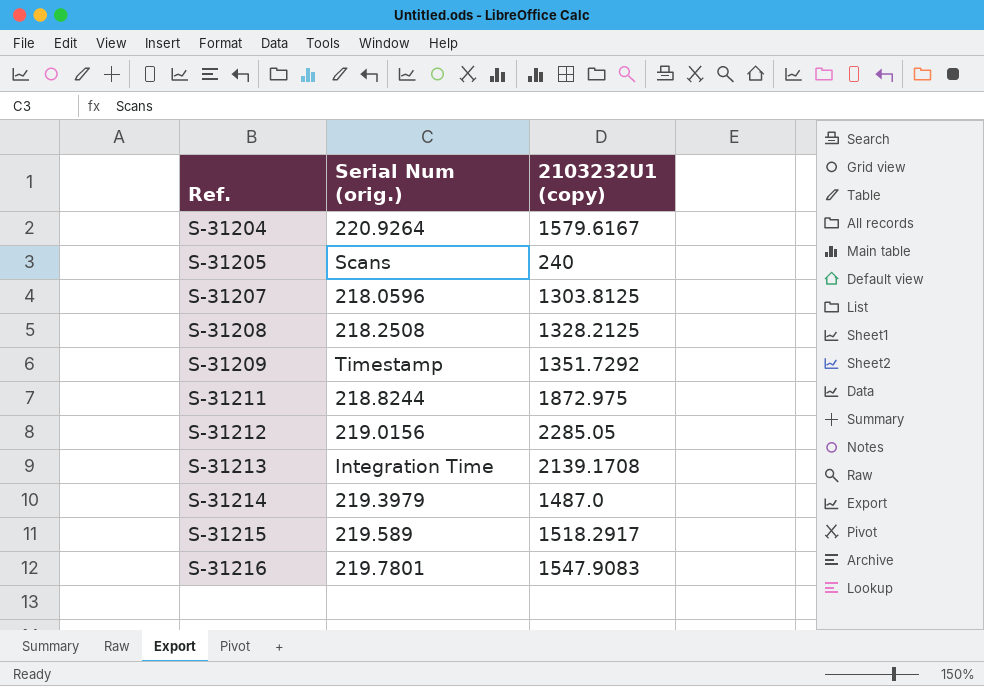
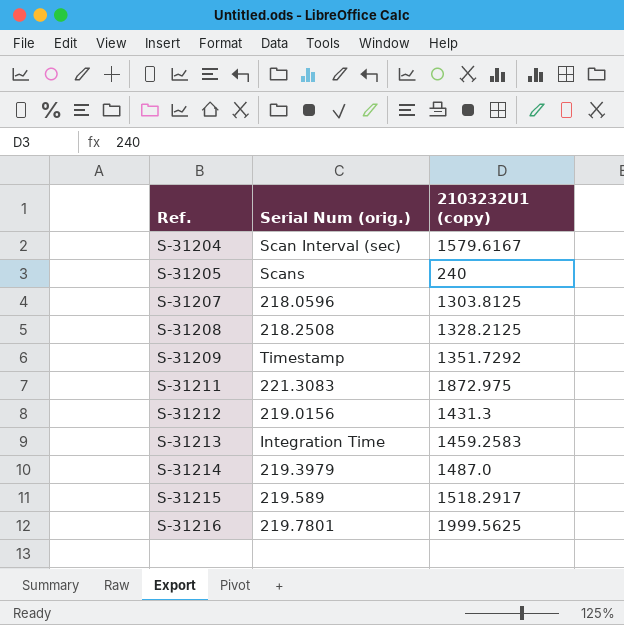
S-31204 | Serial Num (orig.): 220.9264 -> Scan Interval (sec)
S-31211 | Serial Num (orig.): 218.8244 -> 221.3083
S-31212 | 2103232U1 (copy): 2285.05 -> 1431.3
S-31213 | 2103232U1 (copy): 2139.1708 -> 1459.2583
S-31216 | 2103232U1 (copy): 1547.9083 -> 1999.5625

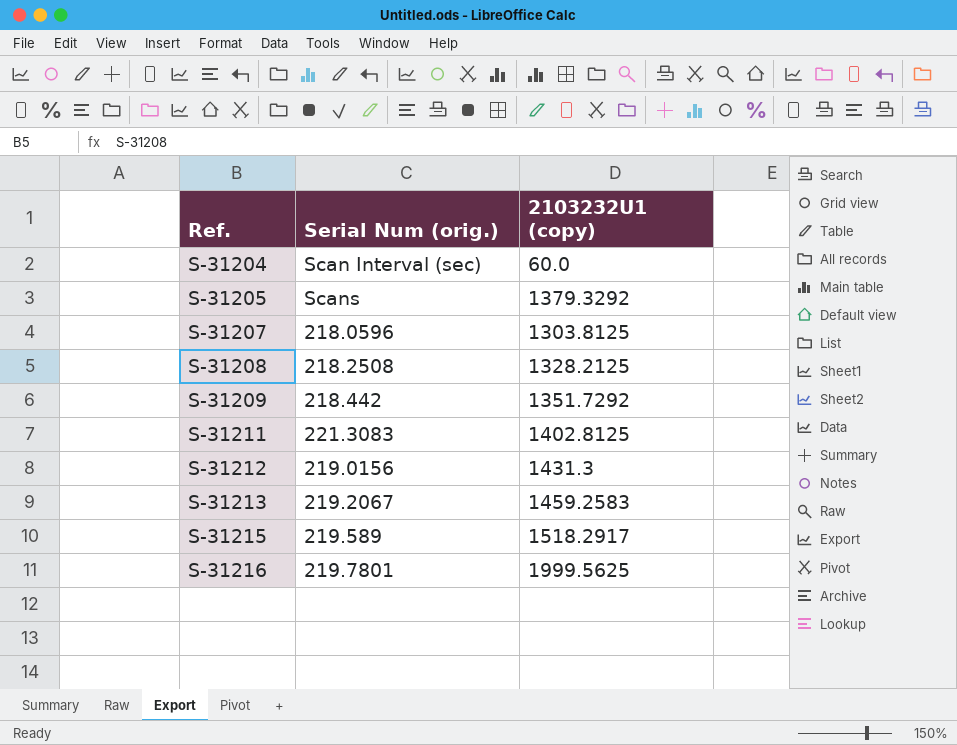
row S-31214: 219.3979 | 1487.0 -> none
S-31204 | 2103232U1 (copy): 1579.6167 -> 60.0
S-31205 | 2103232U1 (copy): 240 -> 1379.3292
S-31209 | Serial Num (orig.): Timestamp -> 218.442
S-31211 | 2103232U1 (copy): 1872.975 -> 1402.8125
S-31213 | Serial Num (orig.): Integration Time -> 219.2067

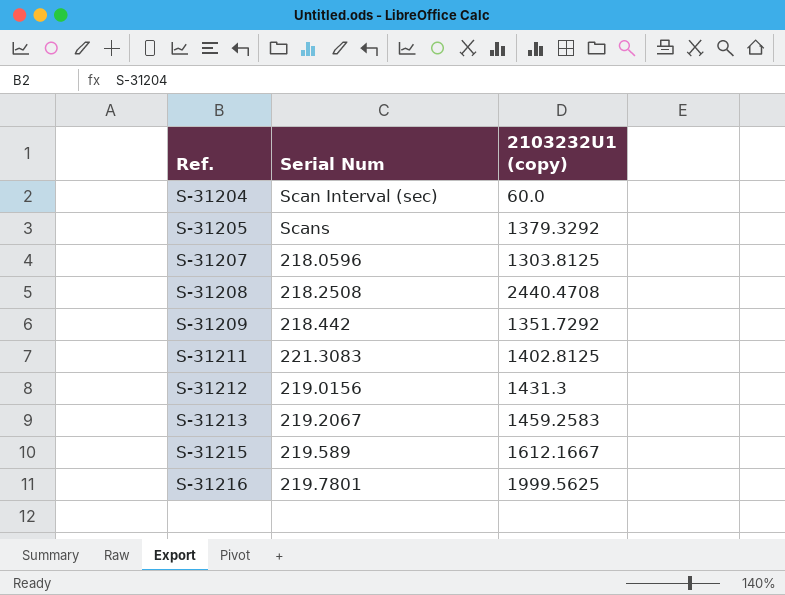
column name: Serial Num (orig.) -> Serial Num
S-31208 | 2103232U1 (copy): 1328.2125 -> 2440.4708
S-31215 | 2103232U1 (copy): 1518.2917 -> 1612.1667

